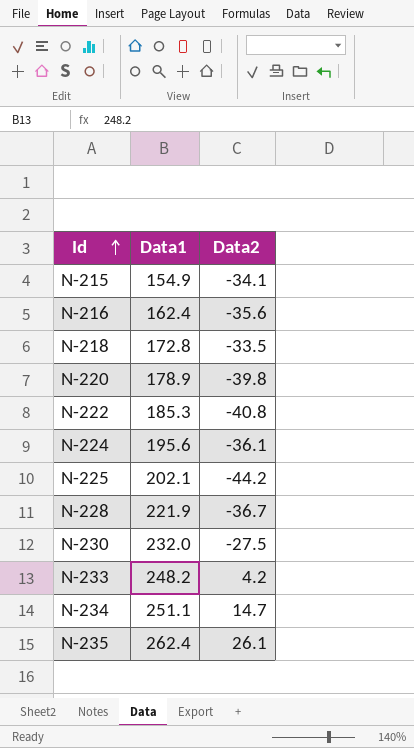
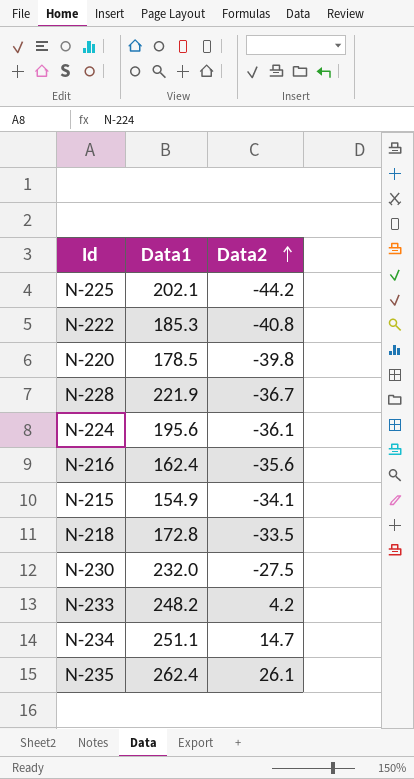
row order: Id ascending -> Data2 ascending
N-220 | Data1: 178.9 -> 178.5

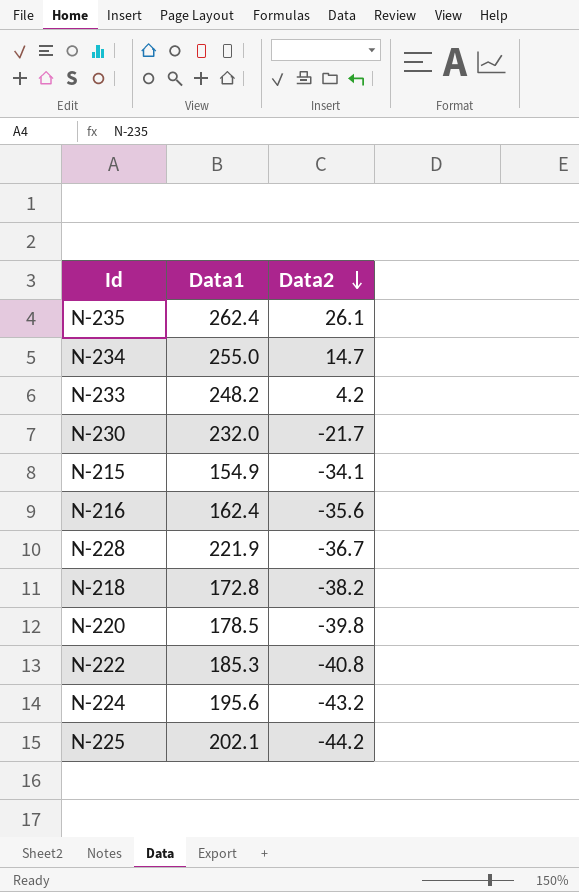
row order: Data2 ascending -> Data2 descending
N-234 | Data1: 251.1 -> 255.0
N-230 | Data2: -27.5 -> -21.7
N-218 | Data2: -33.5 -> -38.2
N-224 | Data2: -36.1 -> -43.2

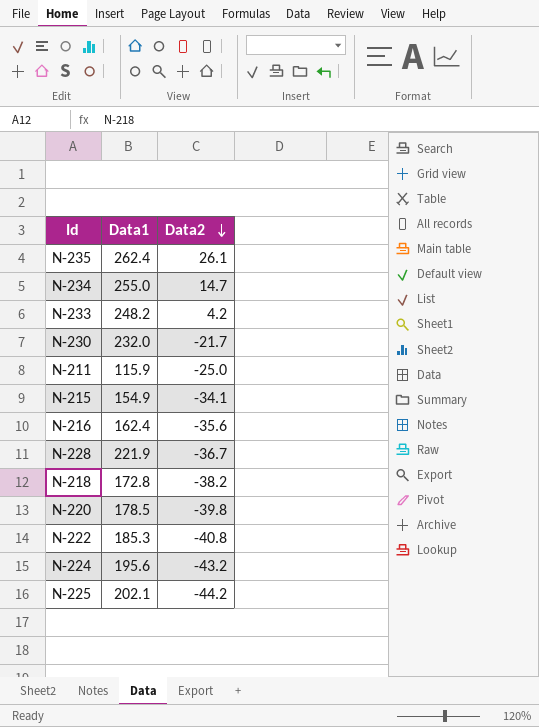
row N-211: none -> 115.9 | -25.0

